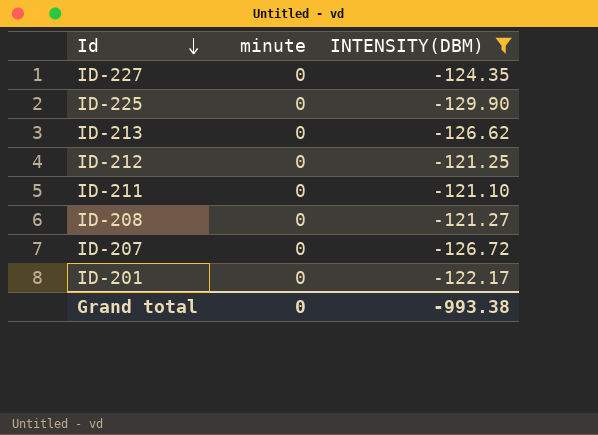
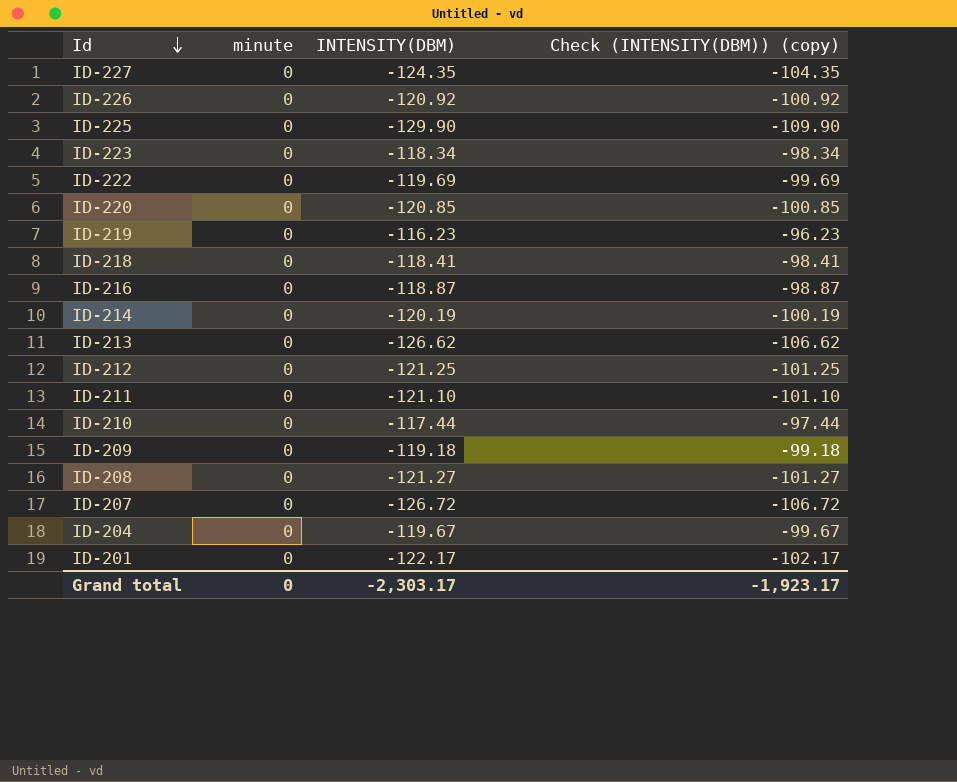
filter: INTENSITY(DBM) <= -121.10 -> none
column Check (INTENSITY(DBM)) (copy) | formula: none -> [INTENSITY(DBM)] + 20
Grand total | INTENSITY(DBM): -993.38 -> -2,303.17

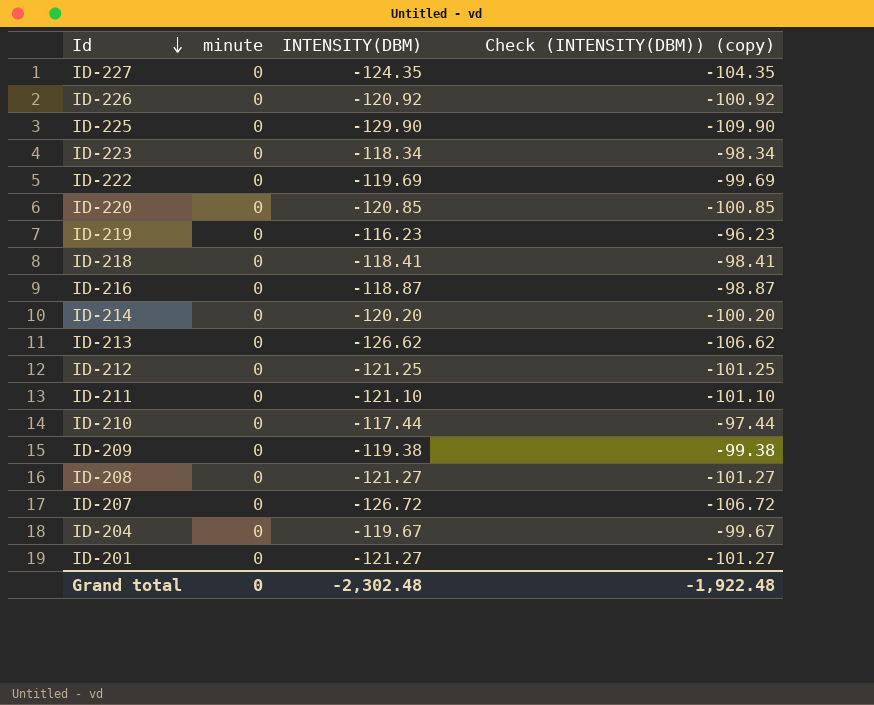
ID-214 | INTENSITY(DBM): -120.19 -> -120.20
ID-214 | Check (INTENSITY(DBM)) (copy): -100.19 -> -100.20
ID-209 | INTENSITY(DBM): -119.18 -> -119.38
ID-209 | Check (INTENSITY(DBM)) (copy): -99.18 -> -99.38
ID-201 | INTENSITY(DBM): -122.17 -> -121.27
ID-201 | Check (INTENSITY(DBM)) (copy): -102.17 -> -101.27
Grand total | INTENSITY(DBM): -2,303.17 -> -2,302.48
Grand total | Check (INTENSITY(DBM)) (copy): -1,923.17 -> -1,922.48

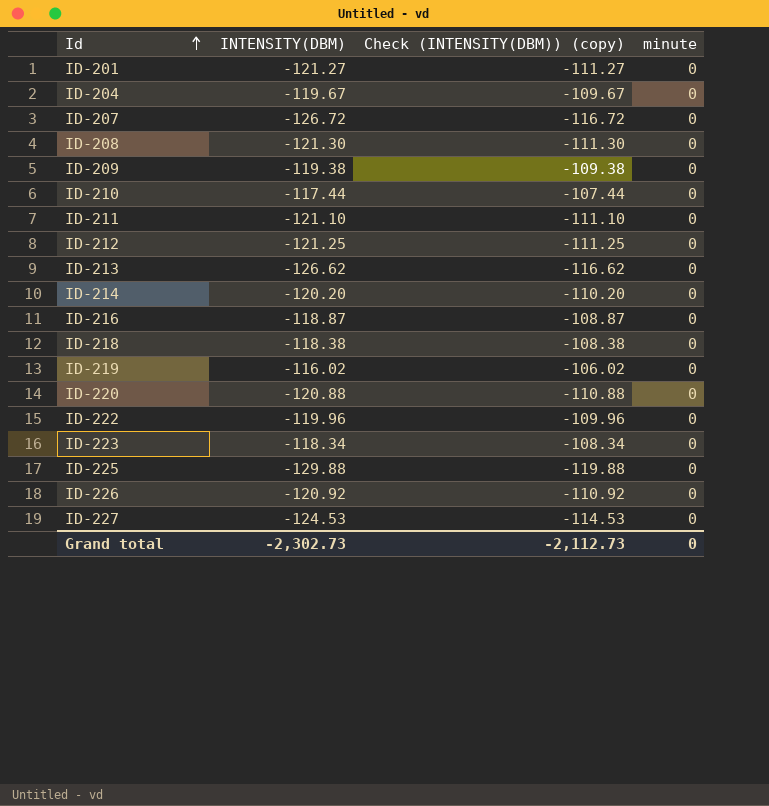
row order: Id descending -> Id ascending
column Check (INTENSITY(DBM)) (copy) | formula: [INTENSITY(DBM)] + 20 -> [INTENSITY(DBM)] + 10
column minute | position: 2 -> 4
ID-208 | INTENSITY(DBM): -121.27 -> -121.30
ID-218 | INTENSITY(DBM): -118.41 -> -118.38
ID-219 | INTENSITY(DBM): -116.23 -> -116.02
ID-220 | INTENSITY(DBM): -120.85 -> -120.88
ID-222 | INTENSITY(DBM): -119.69 -> -119.96
ID-225 | INTENSITY(DBM): -129.90 -> -129.88
ID-227 | INTENSITY(DBM): -124.35 -> -124.53
Grand total | INTENSITY(DBM): -2,302.48 -> -2,302.73
Grand total | Check (INTENSITY(DBM)) (copy): -1,922.48 -> -2,112.73

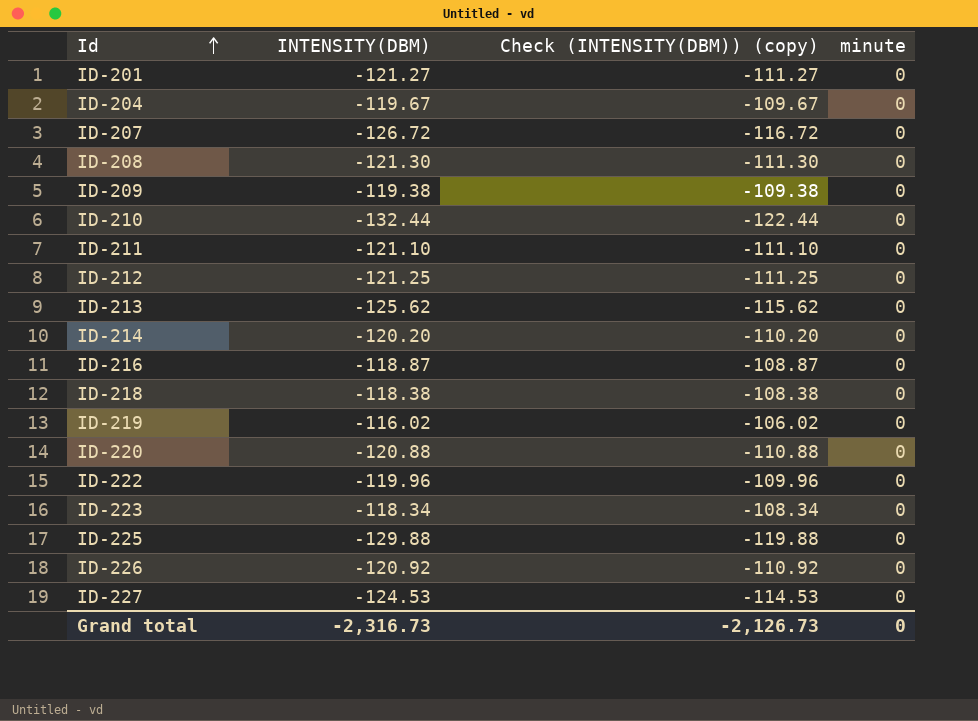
ID-210 | INTENSITY(DBM): -117.44 -> -132.44
ID-210 | Check (INTENSITY(DBM)) (copy): -107.44 -> -122.44
ID-213 | INTENSITY(DBM): -126.62 -> -125.62
ID-213 | Check (INTENSITY(DBM)) (copy): -116.62 -> -115.62
Grand total | INTENSITY(DBM): -2,302.73 -> -2,316.73
Grand total | Check (INTENSITY(DBM)) (copy): -2,112.73 -> -2,126.73

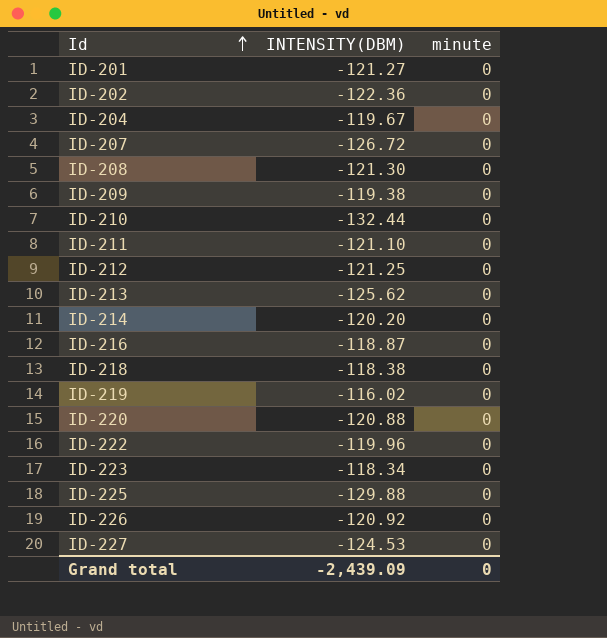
column Check (INTENSITY(DBM)) (copy) | formula: [INTENSITY(DBM)] + 10 -> none
row ID-202: none -> -122.36 | 0
Grand total | INTENSITY(DBM): -2,316.73 -> -2,439.09

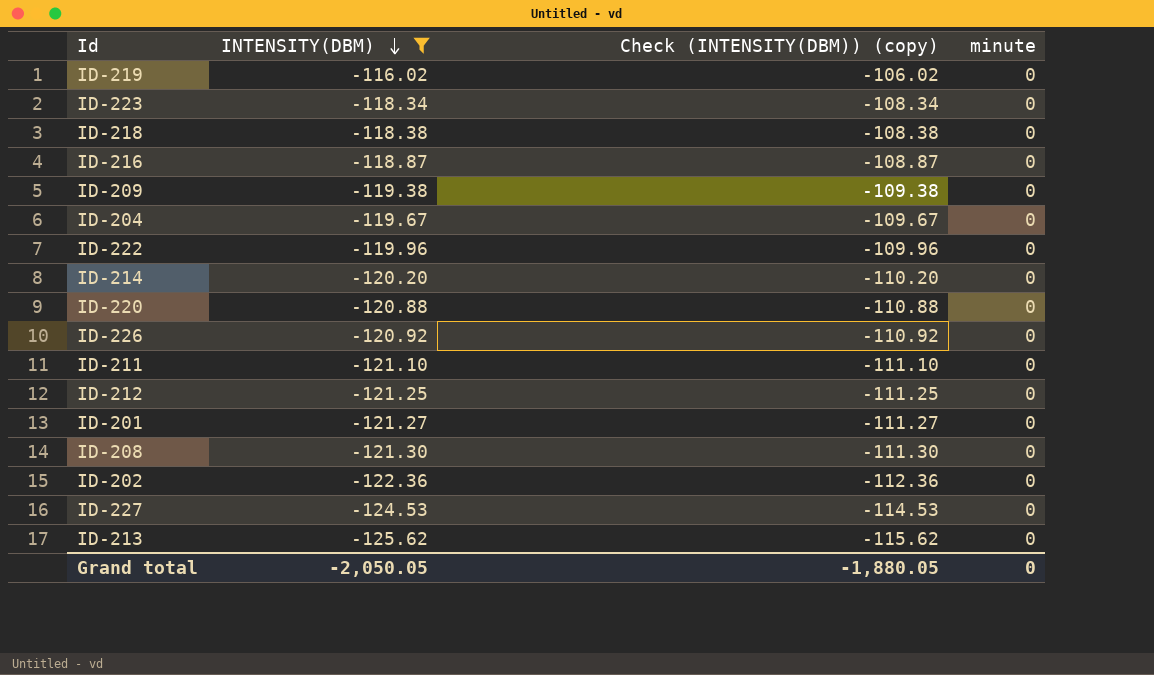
filter: none -> INTENSITY(DBM) >= -125.62
row order: Id ascending -> INTENSITY(DBM) descending
column Check (INTENSITY(DBM)) (copy) | formula: none -> [INTENSITY(DBM)] + 10
Grand total | INTENSITY(DBM): -2,439.09 -> -2,050.05

